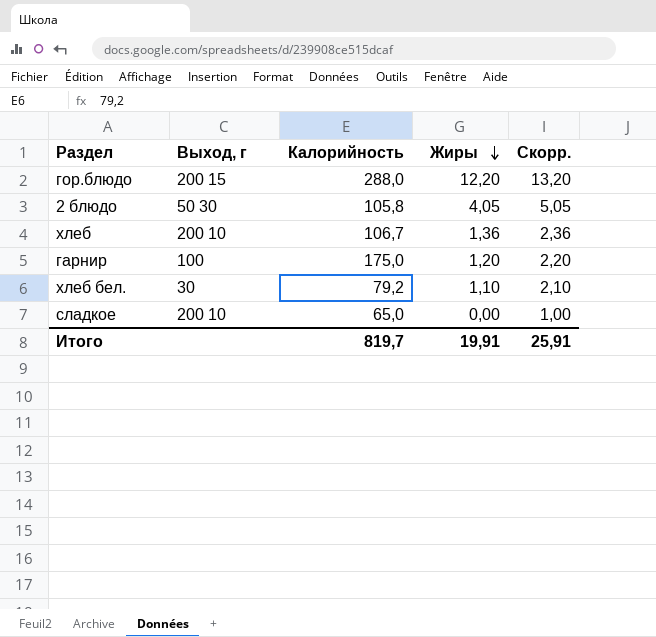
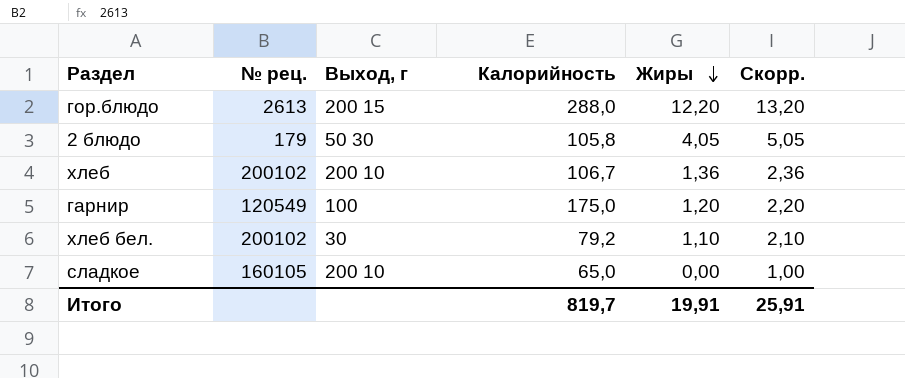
column № рец. | position: none -> 2

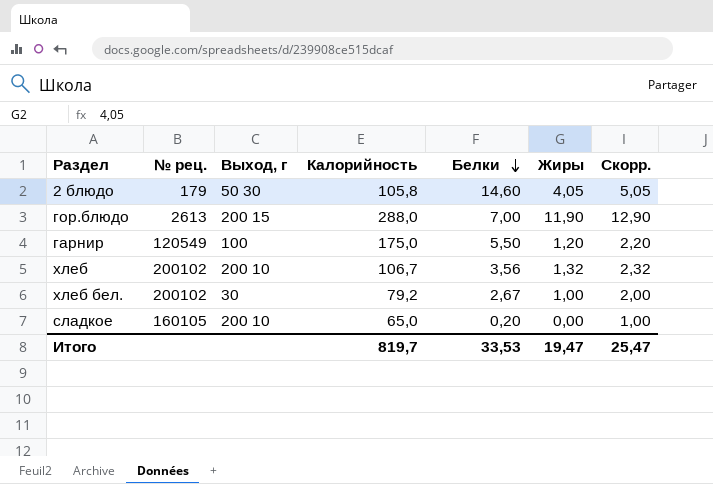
row order: Жиры descending -> Белки descending
column Белки | position: none -> 5
гор.блюдо | Жиры: 12,20 -> 11,90
гор.блюдо | Скорр.: 13,20 -> 12,90
хлеб | Жиры: 1,36 -> 1,32
хлеб | Скорр.: 2,36 -> 2,32
хлеб бел. | Жиры: 1,10 -> 1,00
хлеб бел. | Скорр.: 2,10 -> 2,00
Итого | Жиры: 19,91 -> 19,47
Итого | Скорр.: 25,91 -> 25,47

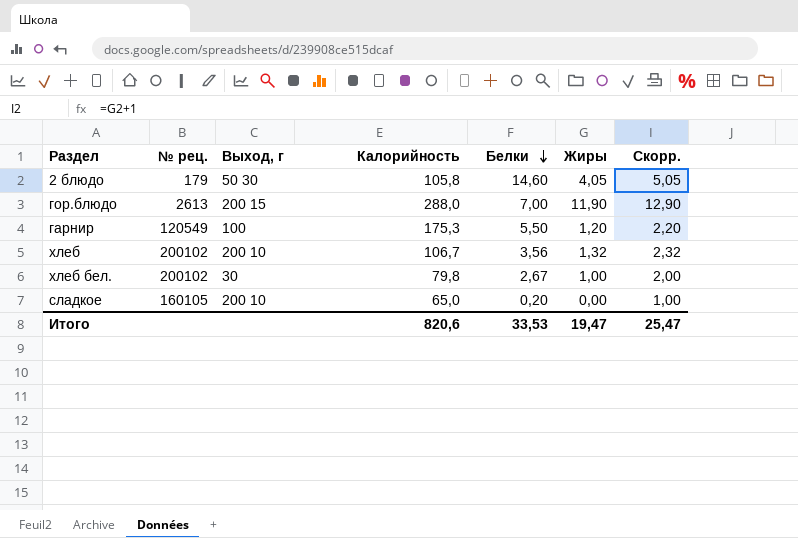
гарнир | Калорийность: 175,0 -> 175,3
хлеб бел. | Калорийность: 79,2 -> 79,8
Итого | Калорийность: 819,7 -> 820,6

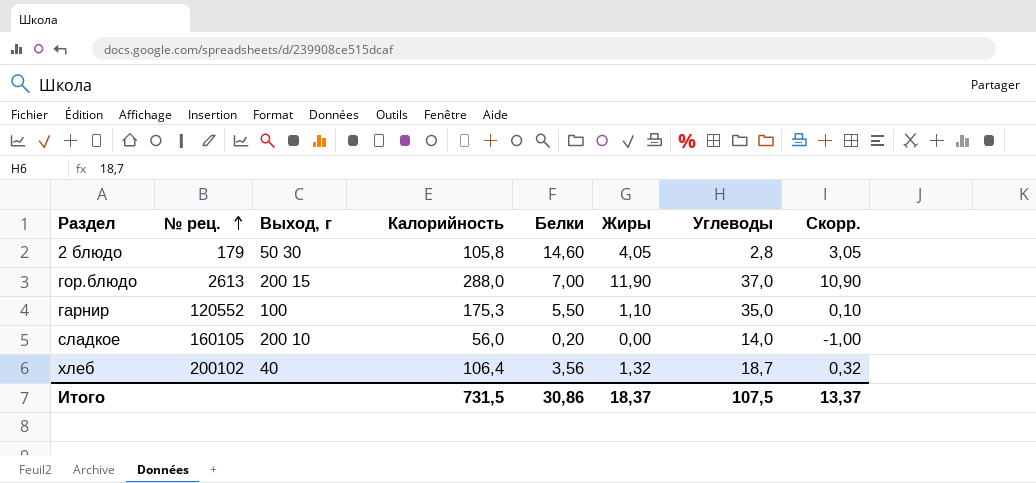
row order: Белки descending -> № рец. ascending
column Углеводы | position: none -> 7
column Скорр. | formula: [Жиры] + 1 -> [Жиры] - 1
row хлеб бел.: 200102 | 30 | 79,8 | 2,67 | 1,00 | 2,00 -> none
гарнир | № рец.: 120549 -> 120552
гарнир | Жиры: 1,20 -> 1,10
сладкое | Калорийность: 65,0 -> 56,0
хлеб | Выход, г: 200 10 -> 40
хлеб | Калорийность: 106,7 -> 106,4
Итого | Калорийность: 820,6 -> 731,5
Итого | Белки: 33,53 -> 30,86
Итого | Жиры: 19,47 -> 18,37
Итого | Скорр.: 25,47 -> 13,37

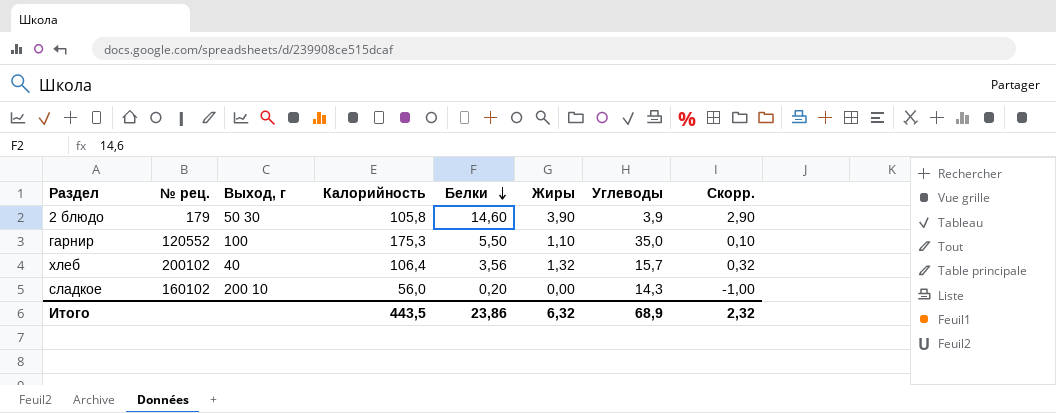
row order: № рец. ascending -> Белки descending
row гор.блюдо: 2613 | 200 15 | 288,0 | 7,00 | 11,90 | 37,0 | 10,90 -> none
2 блюдо | Жиры: 4,05 -> 3,90
2 блюдо | Углеводы: 2,8 -> 3,9
2 блюдо | Скорр.: 3,05 -> 2,90
хлеб | Углеводы: 18,7 -> 15,7
сладкое | № рец.: 160105 -> 160102
сладкое | Углеводы: 14,0 -> 14,3
Итого | Калорийность: 731,5 -> 443,5
Итого | Белки: 30,86 -> 23,86
Итого | Жиры: 18,37 -> 6,32
Итого | Углеводы: 107,5 -> 68,9
Итого | Скорр.: 13,37 -> 2,32

